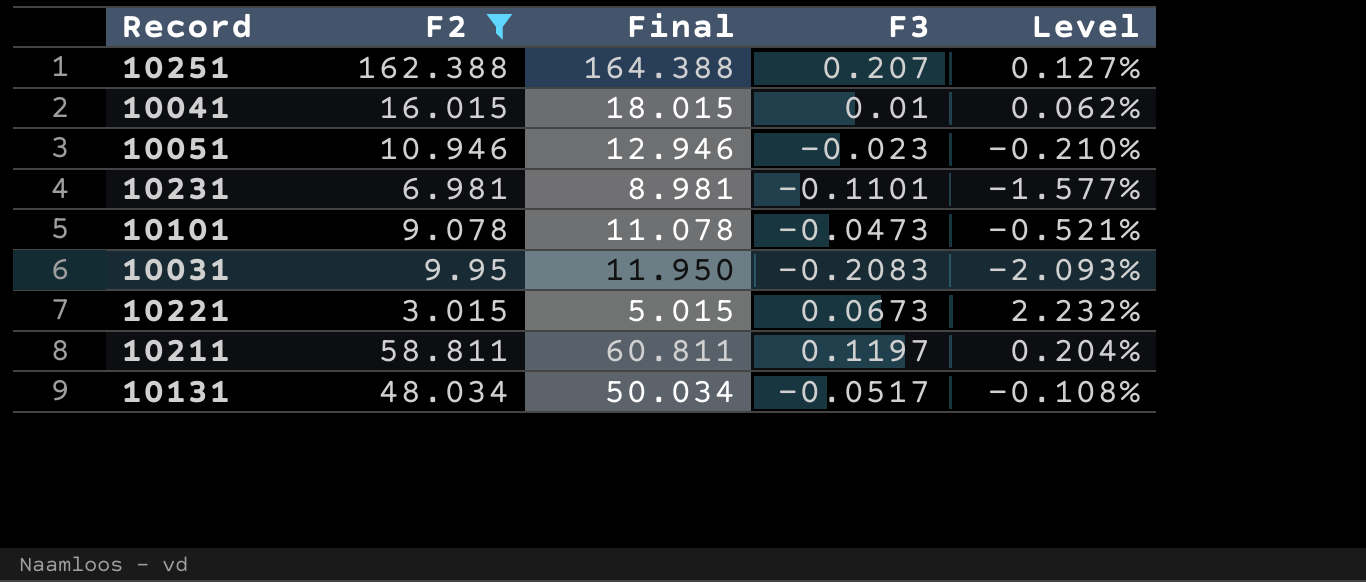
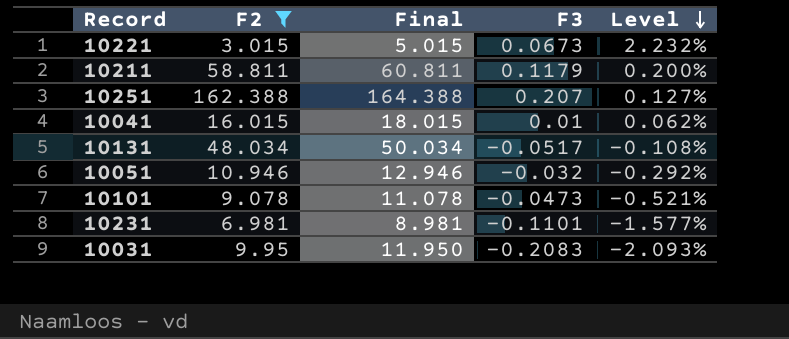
row order: none -> Level descending
10211 | F3: 0.1197 -> 0.1179
10211 | Level: 0.204% -> 0.200%
10051 | F3: -0.023 -> -0.032
10051 | Level: -0.210% -> -0.292%

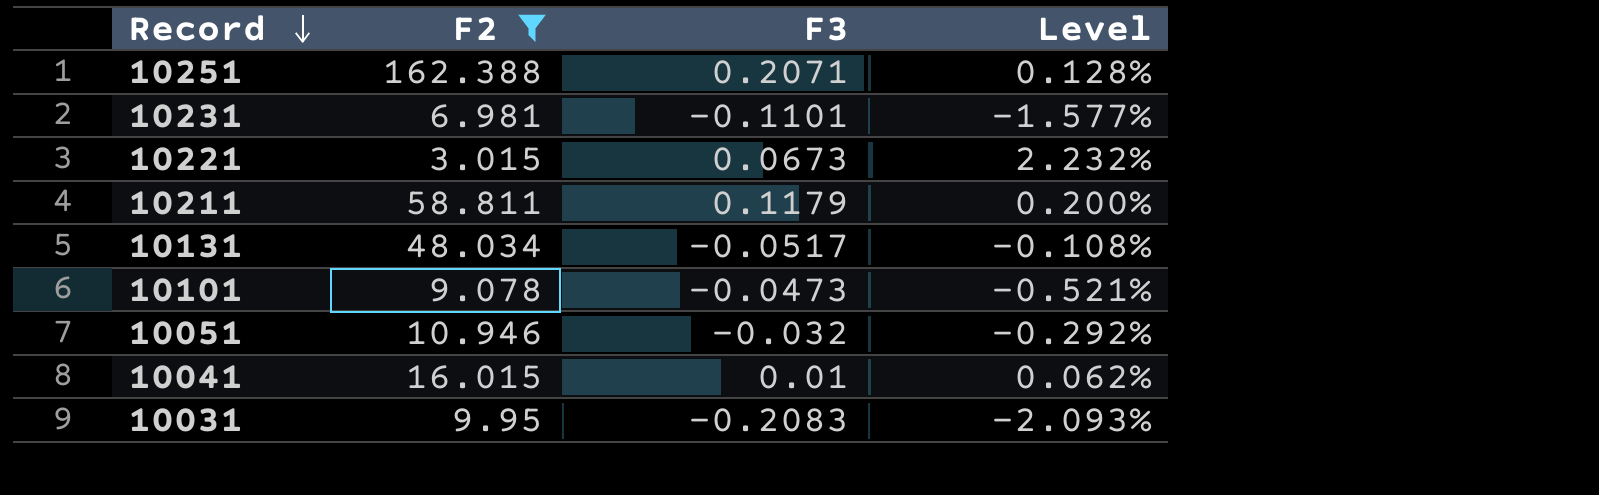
row order: Level descending -> Record descending
column Final | formula: [F2] + 2 -> none
10251 | F3: 0.207 -> 0.2071
10251 | Level: 0.127% -> 0.128%

